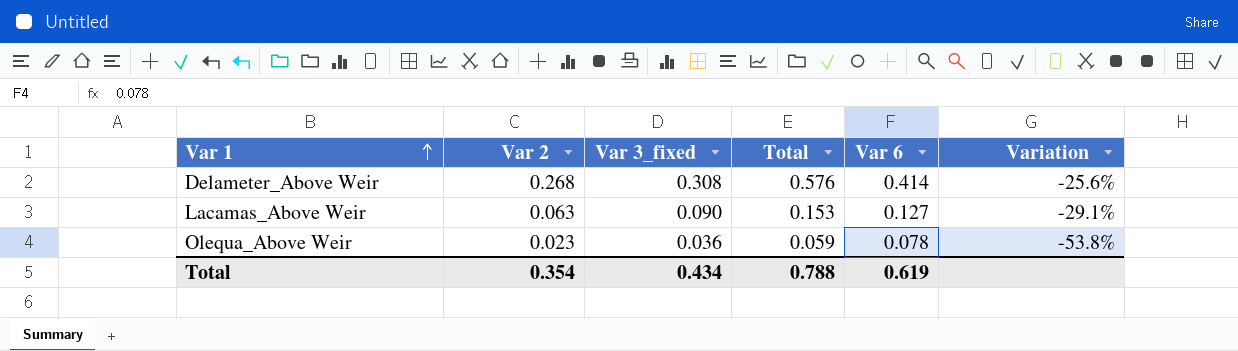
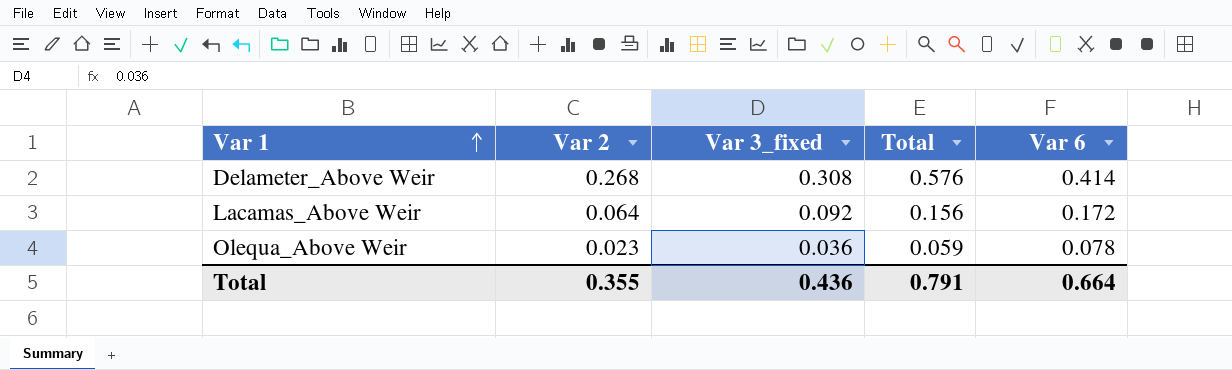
column Variation | formula: ([Var 3_fixed] - [Var 6]) / [Var 6] -> none
Lacamas_Above Weir | Var 2: 0.063 -> 0.064
Lacamas_Above Weir | Var 3_fixed: 0.090 -> 0.092
Lacamas_Above Weir | Total: 0.153 -> 0.156
Lacamas_Above Weir | Var 6: 0.127 -> 0.172
Total | Var 2: 0.354 -> 0.355
Total | Var 3_fixed: 0.434 -> 0.436
Total | Total: 0.788 -> 0.791
Total | Var 6: 0.619 -> 0.664

